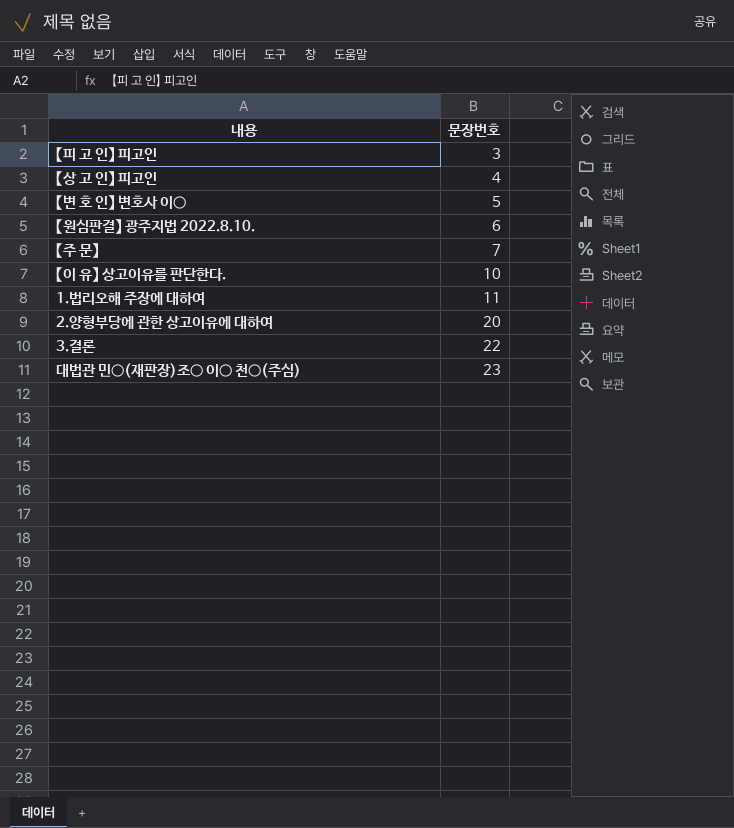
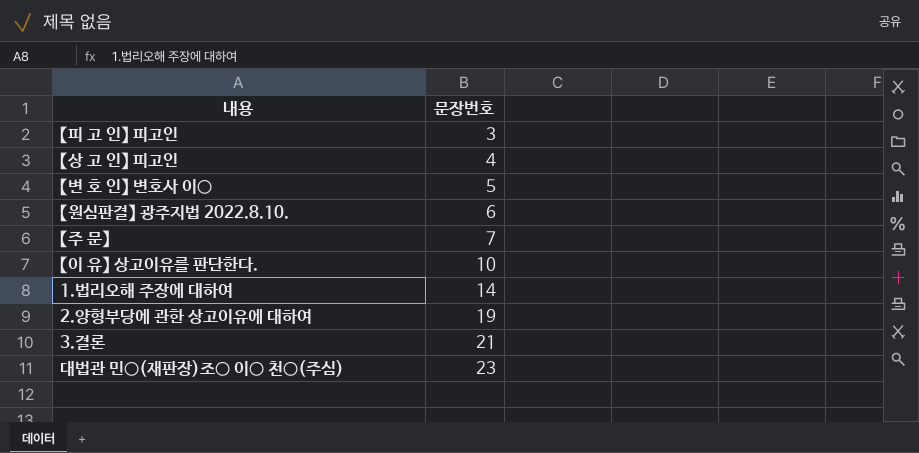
1.법리오해 주장에 대하여 | 문장번호: 11 -> 14
2.양형부당에 관한 상고이유에 대하여 | 문장번호: 20 -> 19
3.결론 | 문장번호: 22 -> 21

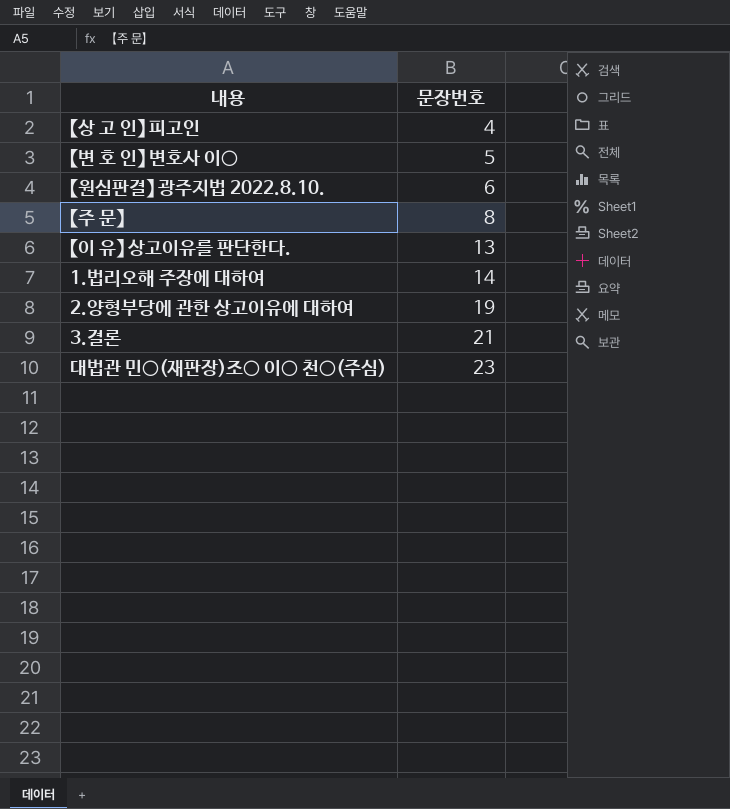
row 【피 고 인】 피고인: 3 -> none
【주 문】 | 문장번호: 7 -> 8
【이 유】 상고이유를 판단한다. | 문장번호: 10 -> 13

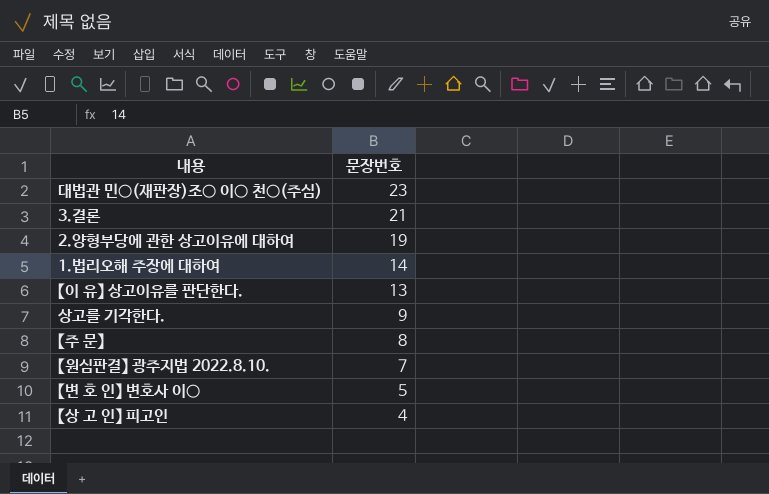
row order: 문장번호 ascending -> 문장번호 descending
row 상고를 기각한다.: none -> 9
【원심판결】 광주지법 2022.8.10. | 문장번호: 6 -> 7

